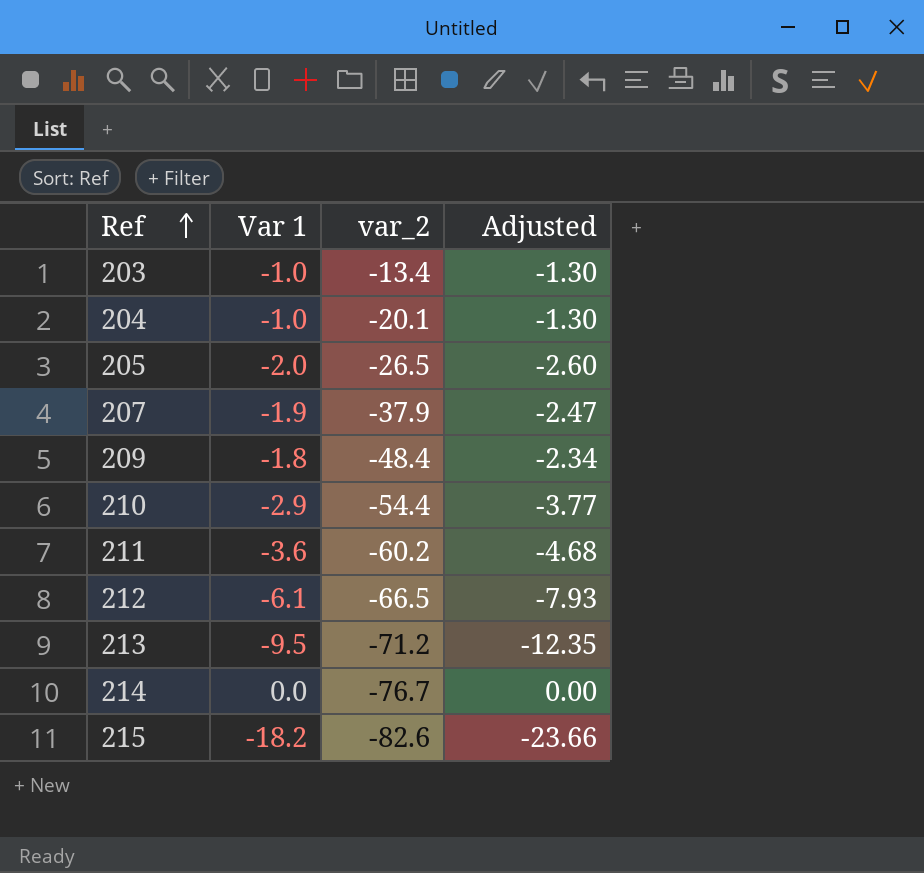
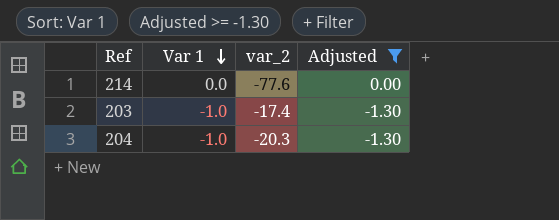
filter: none -> Adjusted >= -1.30
row order: Ref ascending -> Var 1 descending
214 | var_2: -76.7 -> -77.6
203 | var_2: -13.4 -> -17.4
204 | var_2: -20.1 -> -20.3

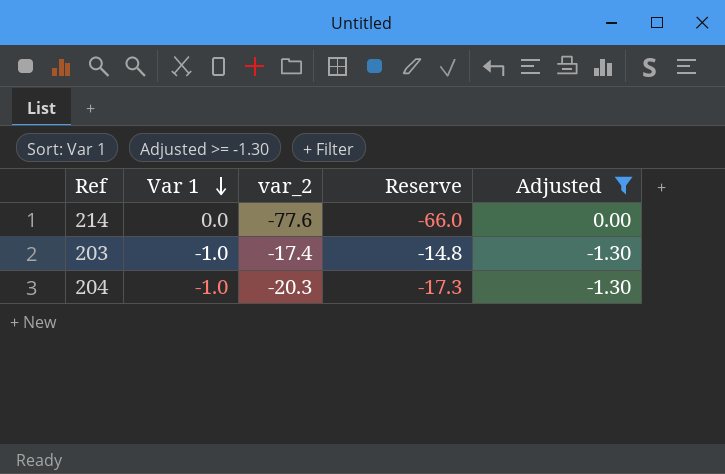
column Reserve | formula: none -> [var_2] * 0.85

